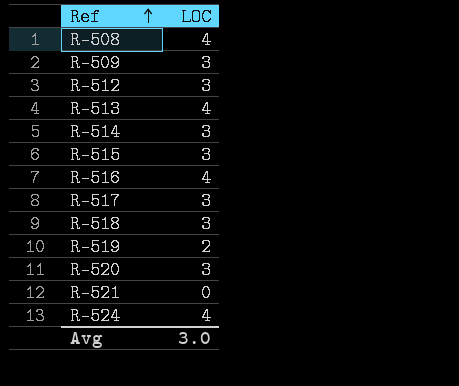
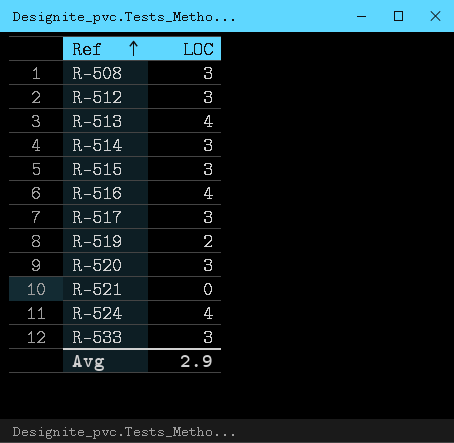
row R-509: 3 -> none
row R-518: 3 -> none
R-508 | LOC: 4 -> 3
row R-533: none -> 3
Avg | LOC: 3.0 -> 2.9

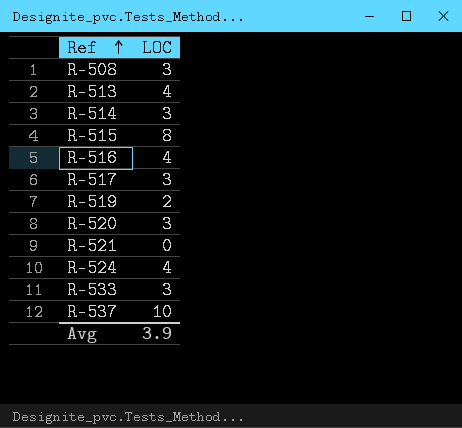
row R-512: 3 -> none
R-515 | LOC: 3 -> 8
row R-537: none -> 10
Avg | LOC: 2.9 -> 3.9

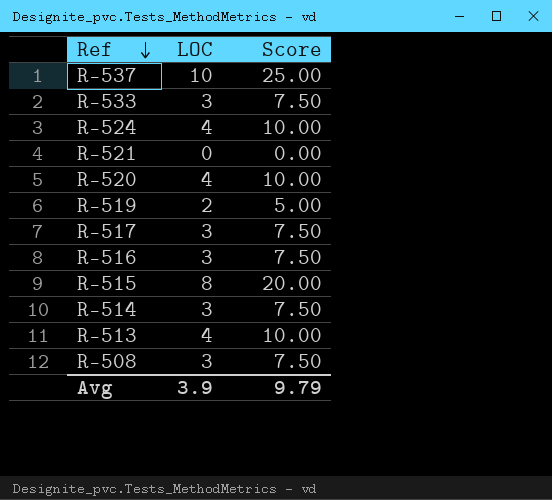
row order: Ref ascending -> Ref descending
column Score | formula: none -> [LOC] * 2.5
R-520 | LOC: 3 -> 4
R-516 | LOC: 4 -> 3

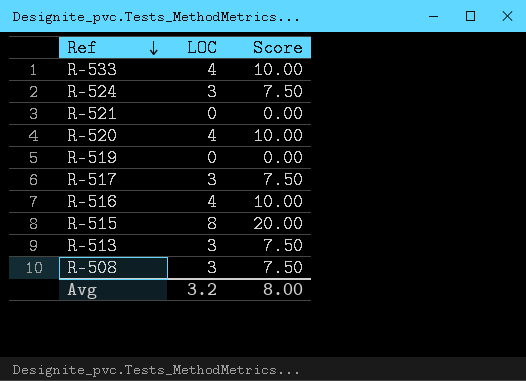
row R-537: 10 | 25.00 -> none
row R-514: 3 | 7.50 -> none
R-533 | LOC: 3 -> 4
R-533 | Score: 7.50 -> 10.00
R-524 | LOC: 4 -> 3
R-524 | Score: 10.00 -> 7.50
R-519 | LOC: 2 -> 0
R-519 | Score: 5.00 -> 0.00
R-516 | LOC: 3 -> 4
R-516 | Score: 7.50 -> 10.00
R-513 | LOC: 4 -> 3
R-513 | Score: 10.00 -> 7.50
Avg | LOC: 3.9 -> 3.2
Avg | Score: 9.79 -> 8.00

